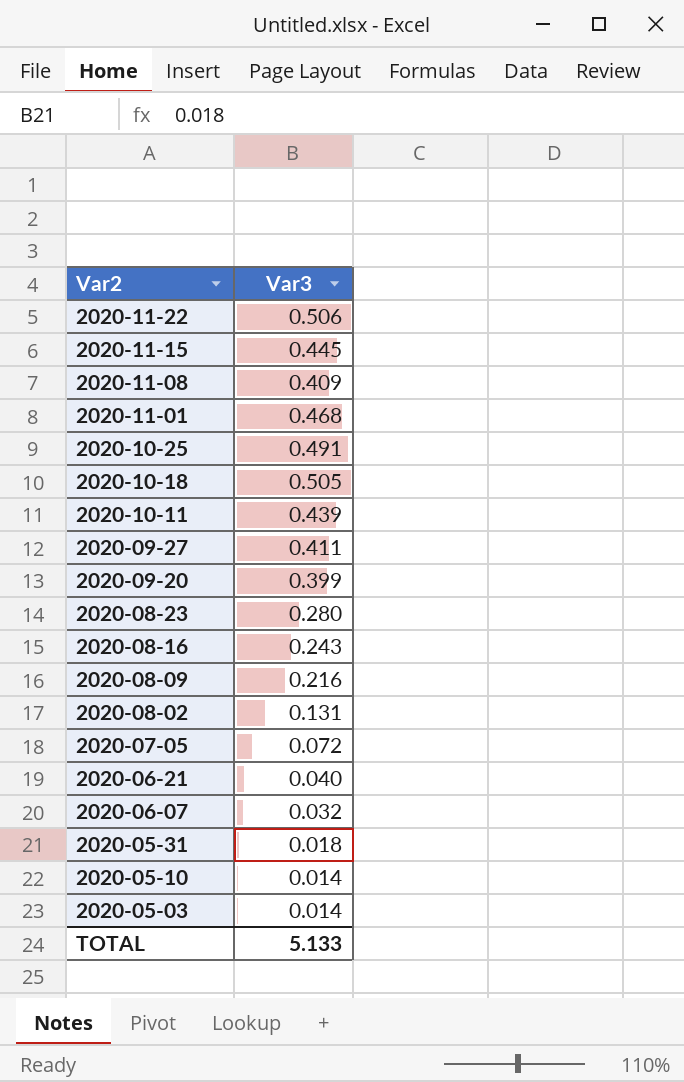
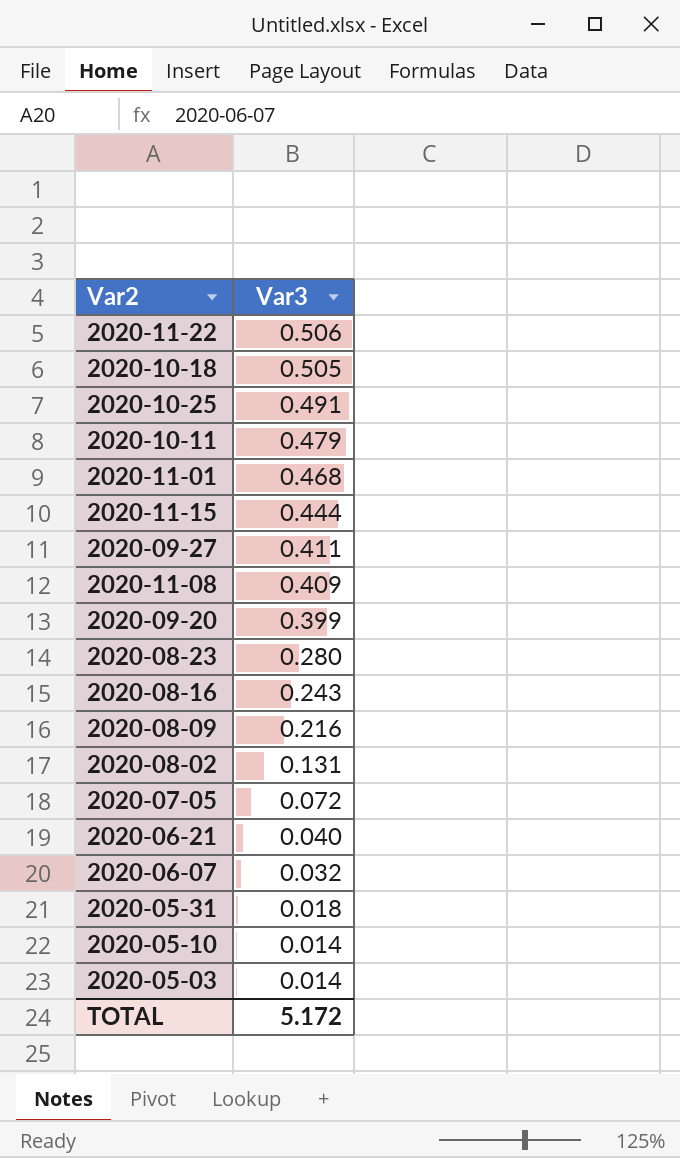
row order: Var2 descending -> Var3 descending
2020-10-11 | Var3: 0.439 -> 0.479
2020-11-15 | Var3: 0.445 -> 0.444
TOTAL | Var3: 5.133 -> 5.172

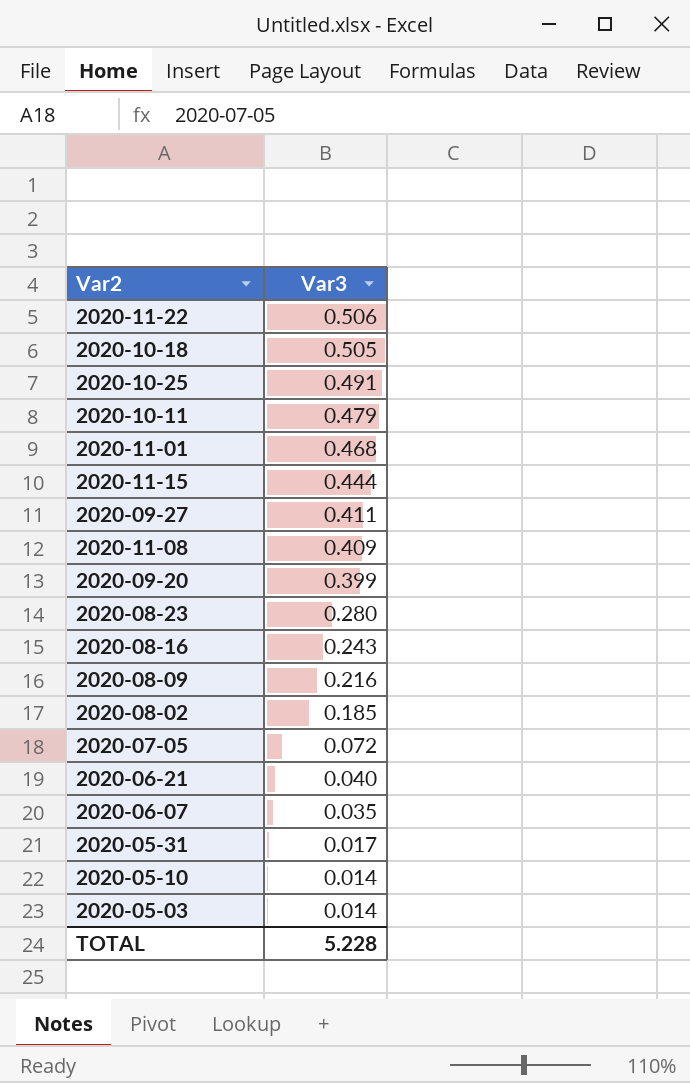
2020-08-02 | Var3: 0.131 -> 0.185
2020-06-07 | Var3: 0.032 -> 0.035
2020-05-31 | Var3: 0.018 -> 0.017
TOTAL | Var3: 5.172 -> 5.228

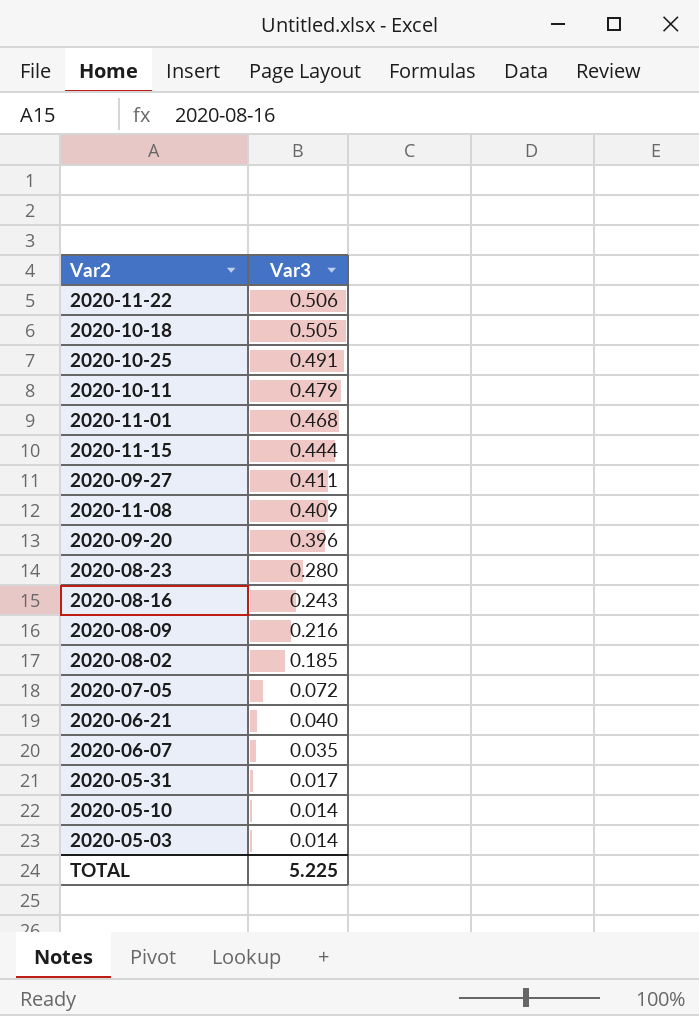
2020-09-20 | Var3: 0.399 -> 0.396
TOTAL | Var3: 5.228 -> 5.225

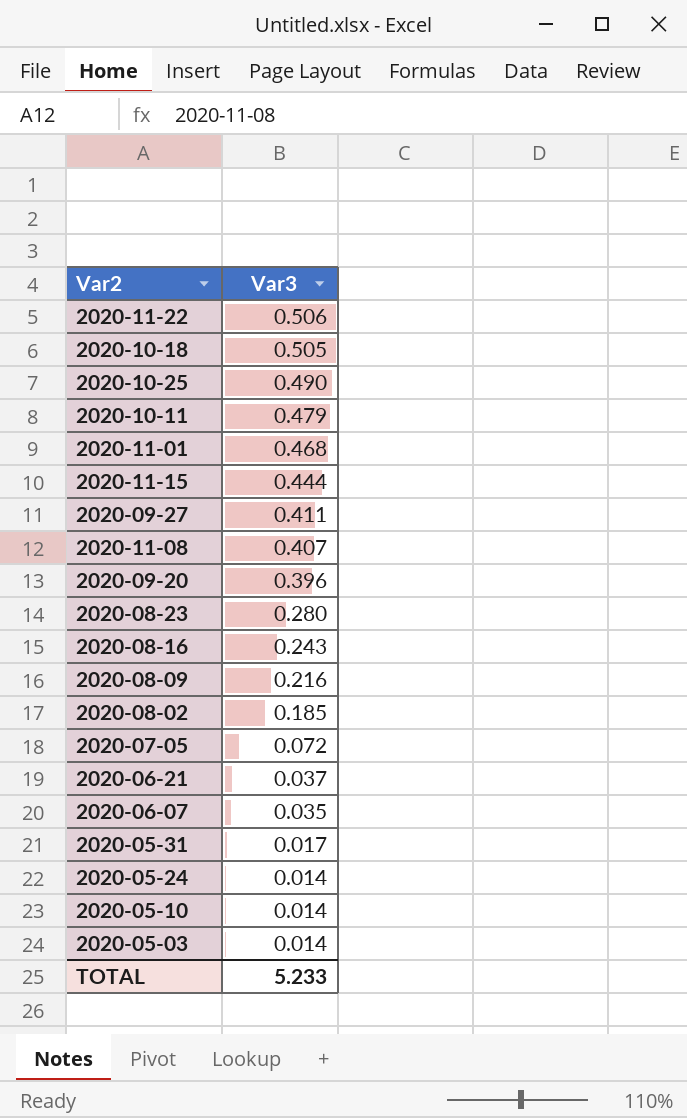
2020-10-25 | Var3: 0.491 -> 0.490
2020-11-08 | Var3: 0.409 -> 0.407
2020-06-21 | Var3: 0.040 -> 0.037
row 2020-05-24: none -> 0.014
TOTAL | Var3: 5.225 -> 5.233

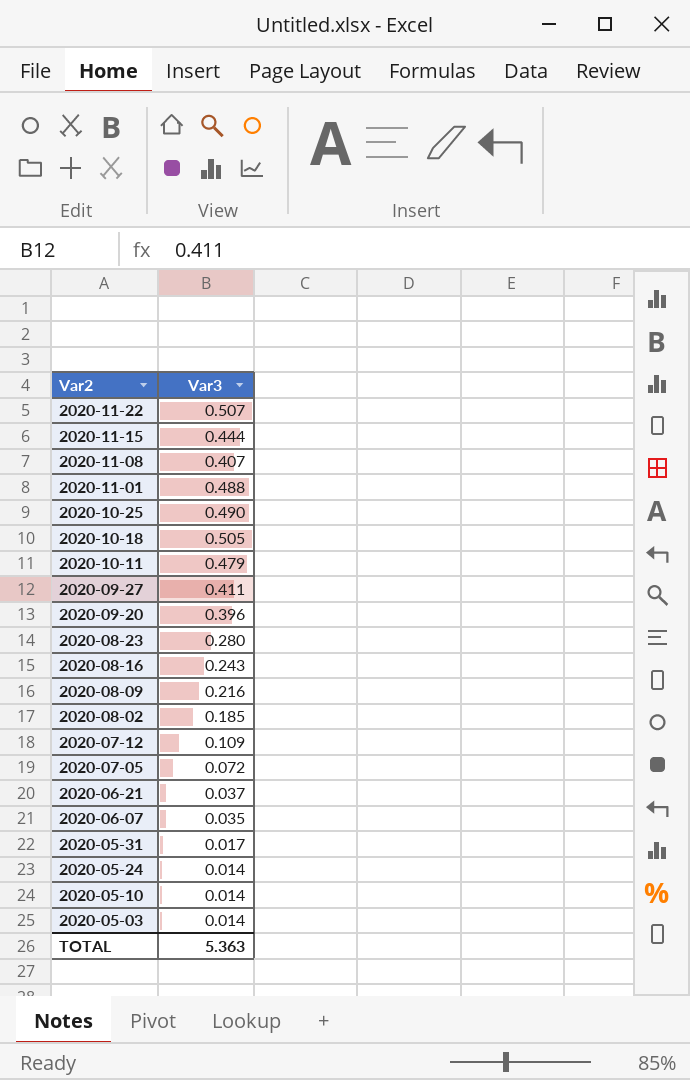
row order: Var3 descending -> Var2 descending
2020-11-22 | Var3: 0.506 -> 0.507
2020-11-01 | Var3: 0.468 -> 0.488
row 2020-07-12: none -> 0.109
TOTAL | Var3: 5.233 -> 5.363

